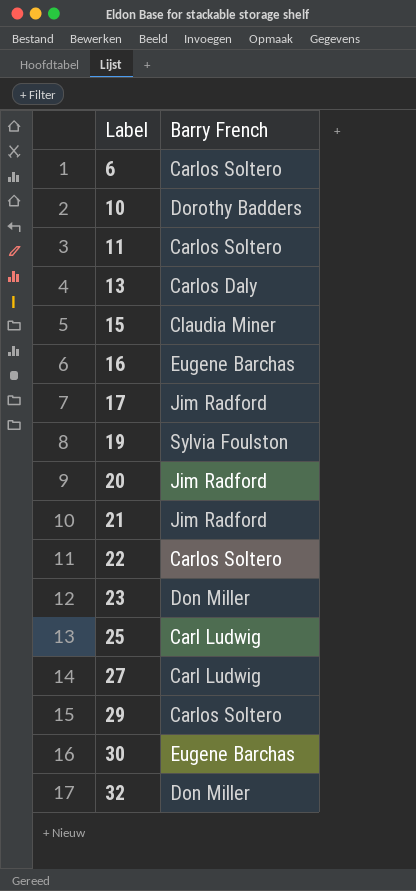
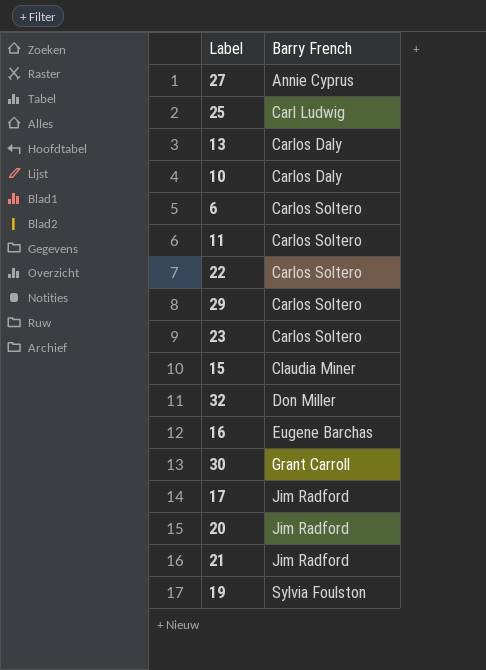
row order: Label ascending -> Barry French ascending
27 | Barry French: Carl Ludwig -> Annie Cyprus
10 | Barry French: Dorothy Badders -> Carlos Daly
23 | Barry French: Don Miller -> Carlos Soltero
30 | Barry French: Eugene Barchas -> Grant Carroll

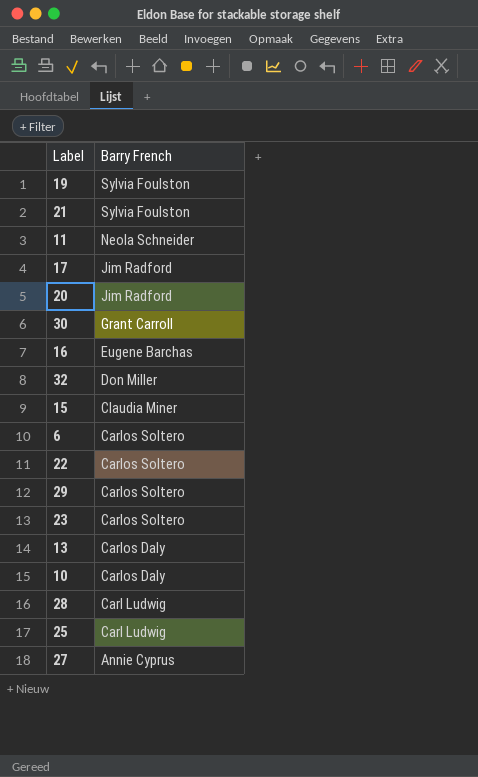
row order: Barry French ascending -> Barry French descending
21 | Barry French: Jim Radford -> Sylvia Foulston
11 | Barry French: Carlos Soltero -> Neola Schneider
row 28: none -> Carl Ludwig

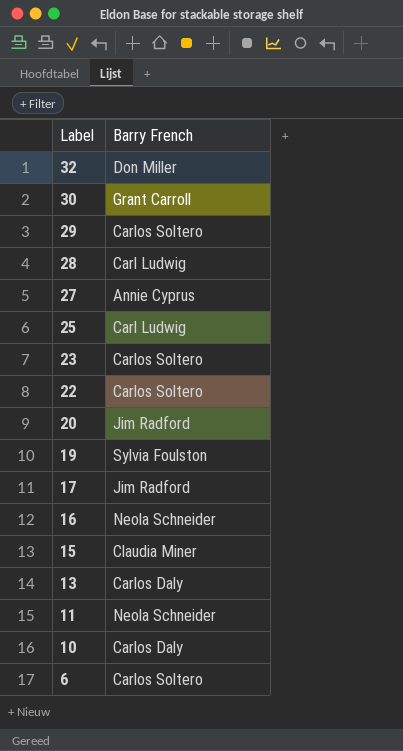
row order: Barry French descending -> Label descending
row 21: Sylvia Foulston -> none
16 | Barry French: Eugene Barchas -> Neola Schneider

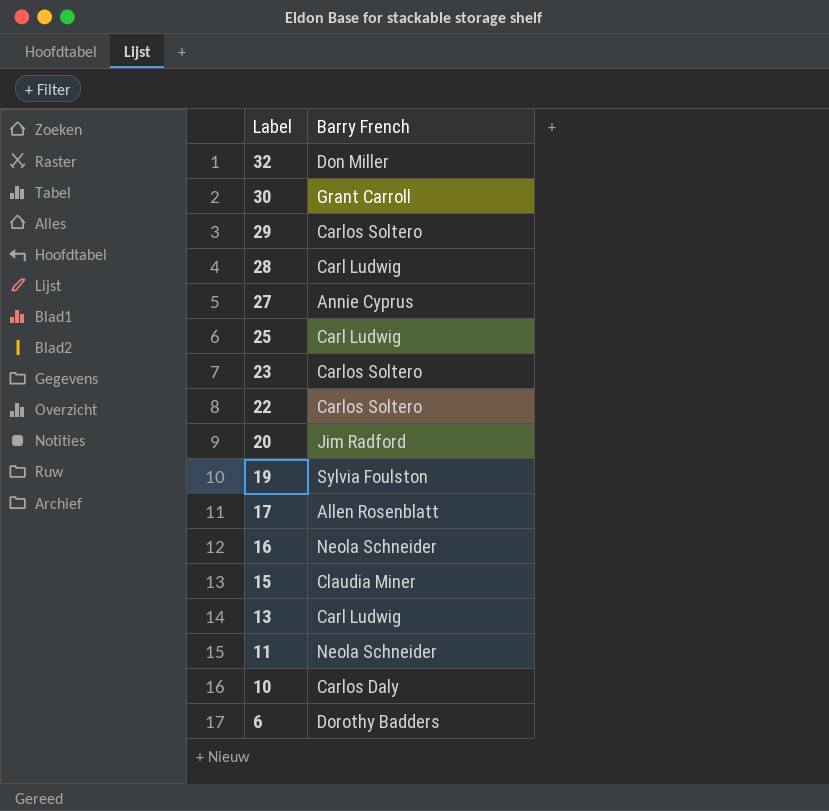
17 | Barry French: Jim Radford -> Allen Rosenblatt
13 | Barry French: Carlos Daly -> Carl Ludwig
6 | Barry French: Carlos Soltero -> Dorothy Badders

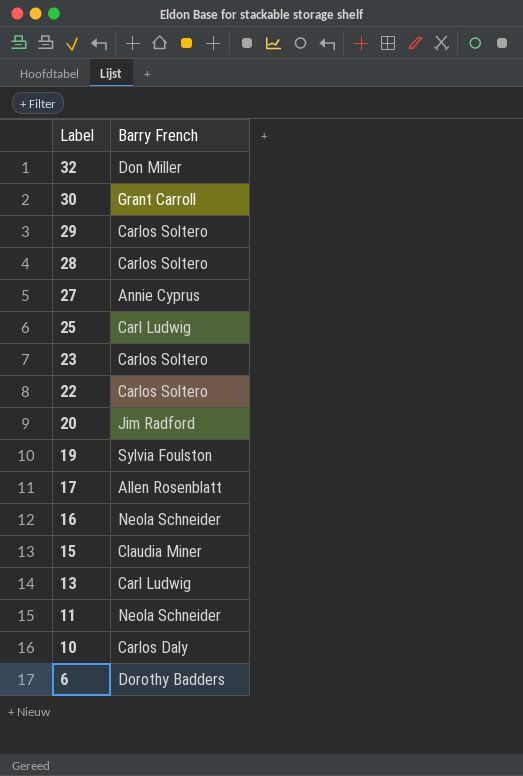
28 | Barry French: Carl Ludwig -> Carlos Soltero

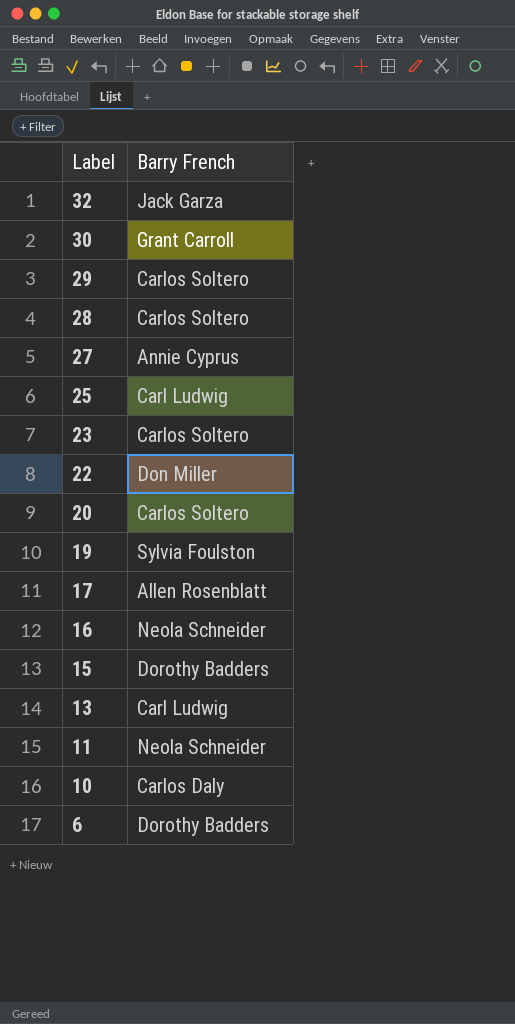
32 | Barry French: Don Miller -> Jack Garza
22 | Barry French: Carlos Soltero -> Don Miller
20 | Barry French: Jim Radford -> Carlos Soltero
15 | Barry French: Claudia Miner -> Dorothy Badders

